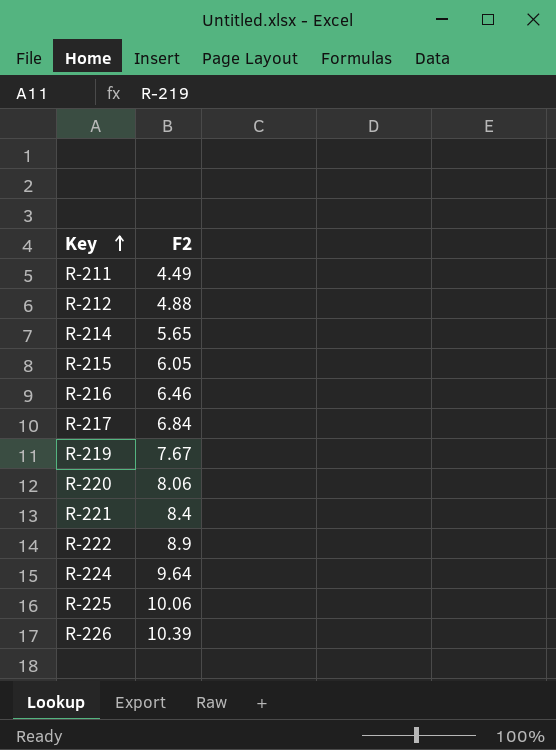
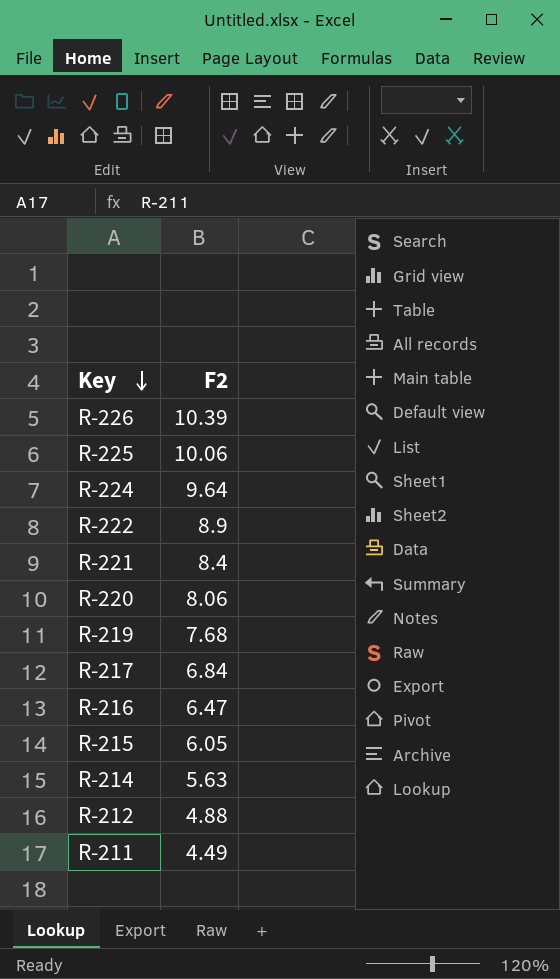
row order: Key ascending -> Key descending
R-219 | F2: 7.67 -> 7.68
R-216 | F2: 6.46 -> 6.47
R-214 | F2: 5.65 -> 5.63

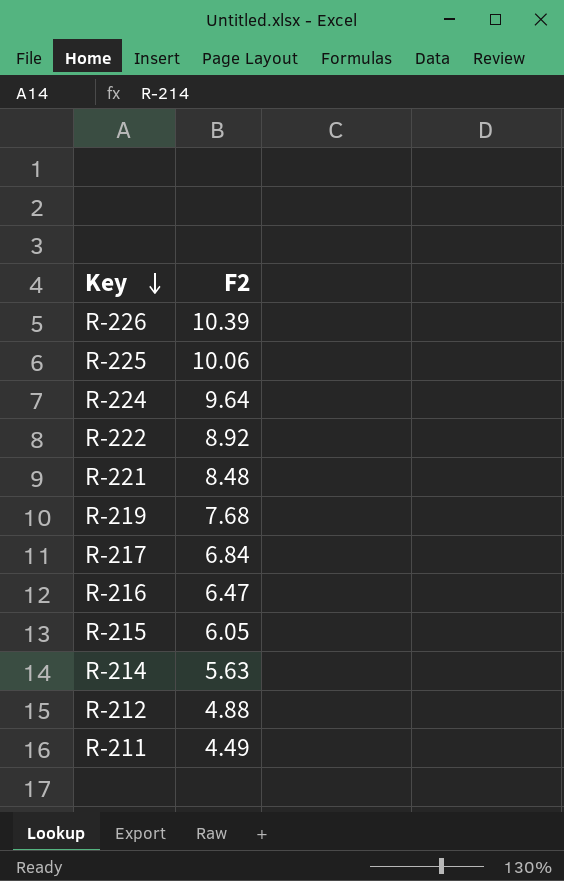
row R-220: 8.06 -> none
R-222 | F2: 8.9 -> 8.92
R-221 | F2: 8.4 -> 8.48

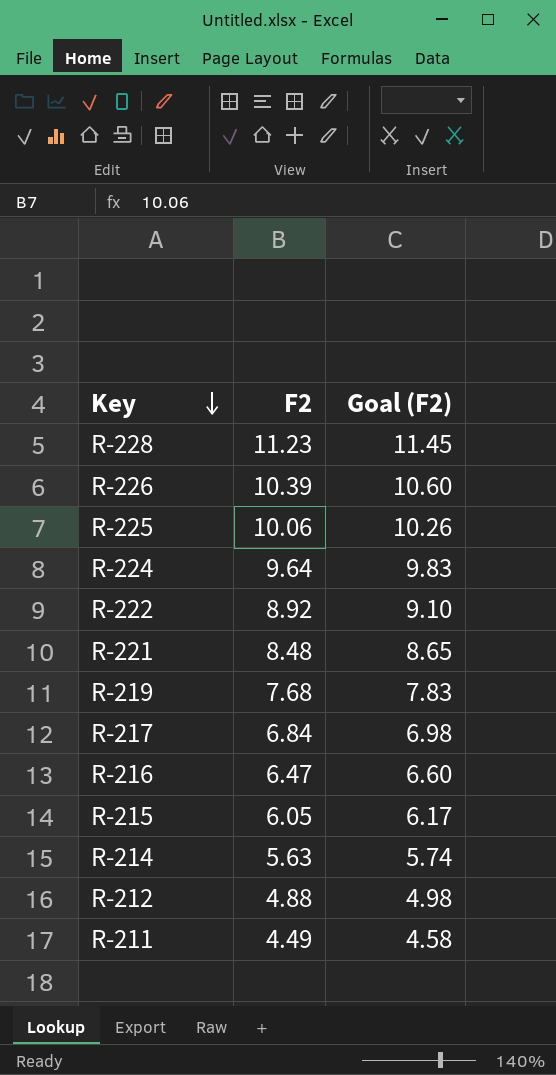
column Goal (F2) | formula: none -> [F2] * 1.02
row R-228: none -> 11.23 | 11.45

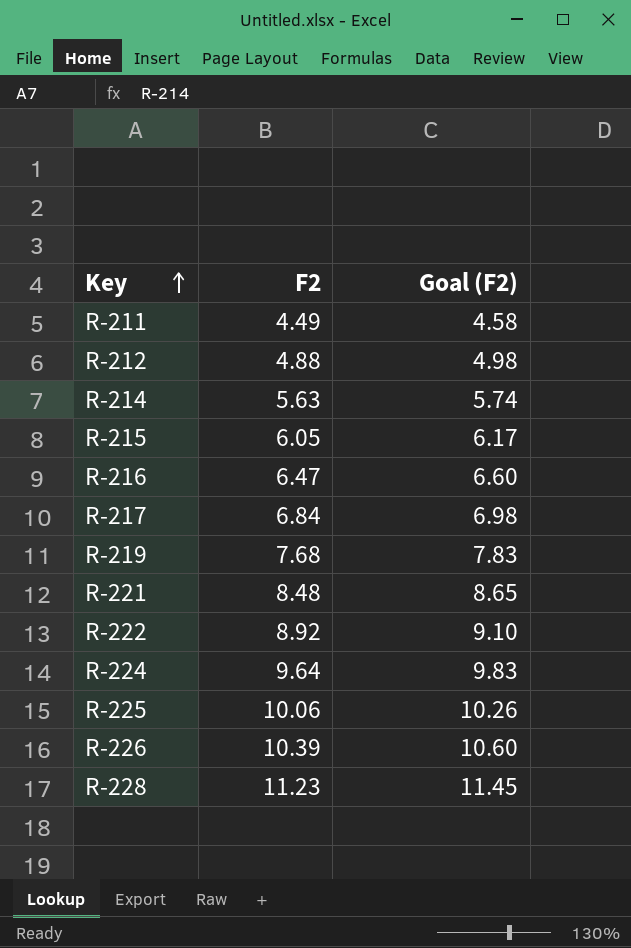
row order: Key descending -> Key ascending

